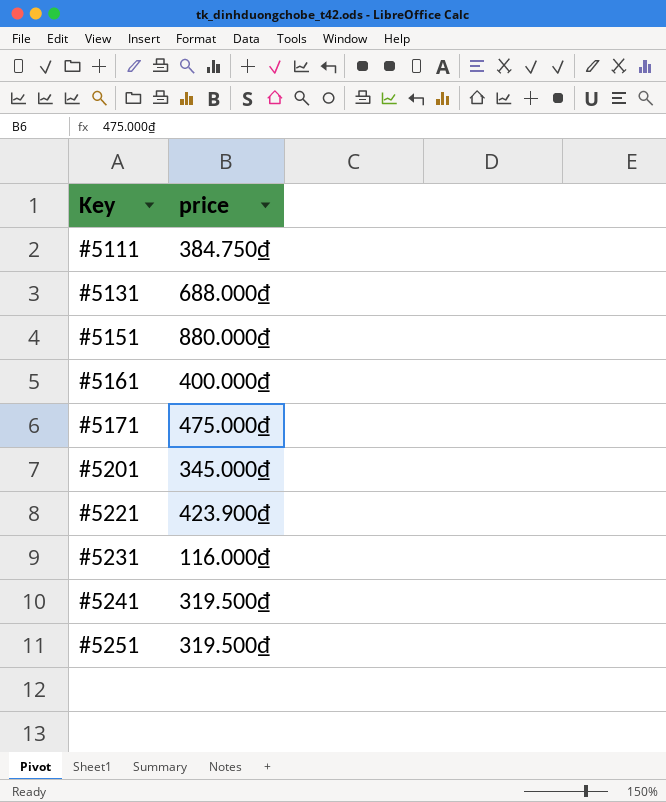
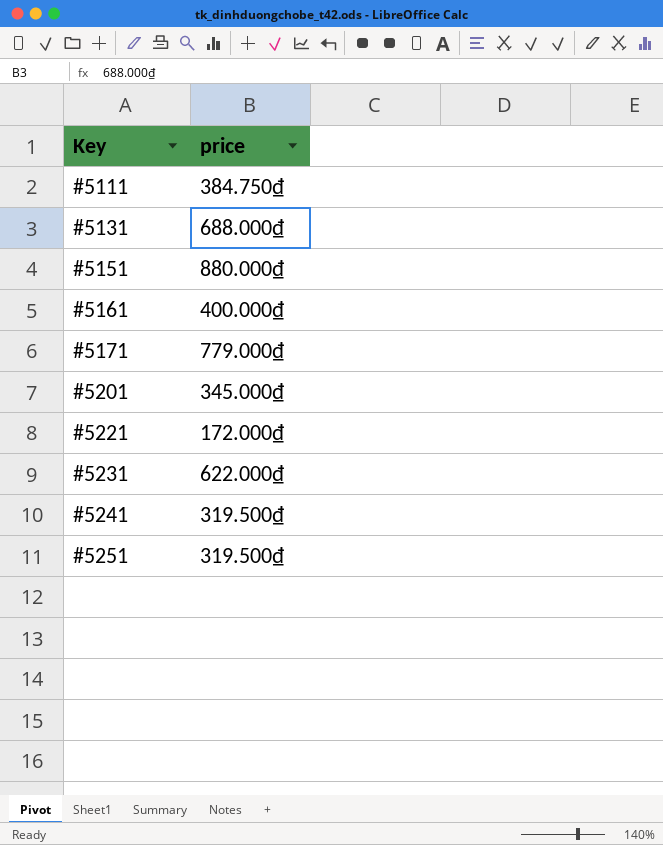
#5171 | price: 475.000₫ -> 779.000₫
#5221 | price: 423.900₫ -> 172.000₫
#5231 | price: 116.000₫ -> 622.000₫

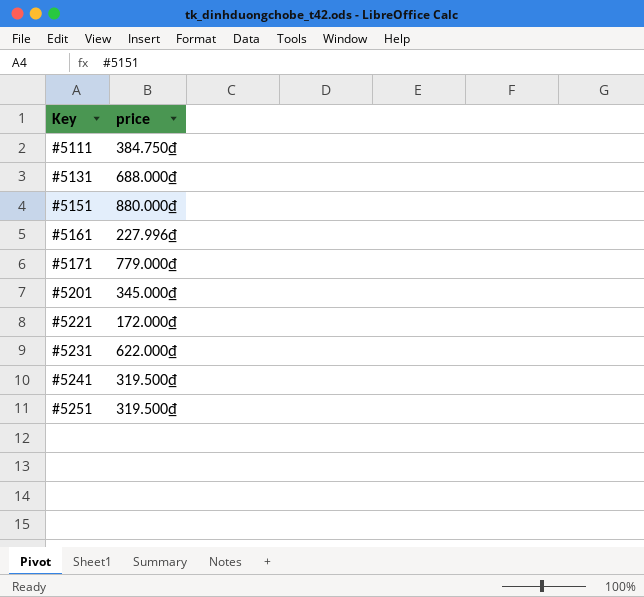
#5161 | price: 400.000₫ -> 227.996₫

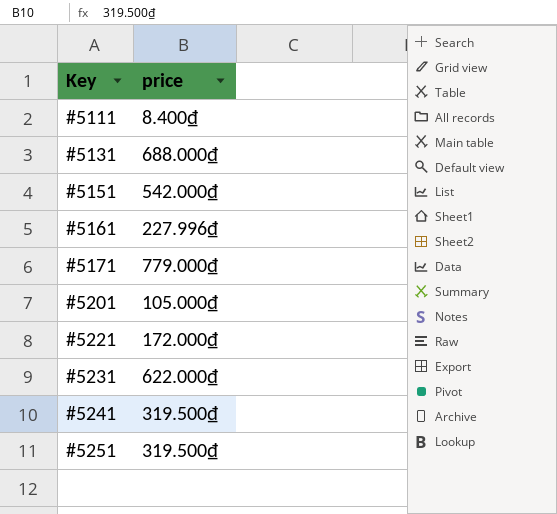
#5111 | price: 384.750₫ -> 8.400₫
#5151 | price: 880.000₫ -> 542.000₫
#5201 | price: 345.000₫ -> 105.000₫

